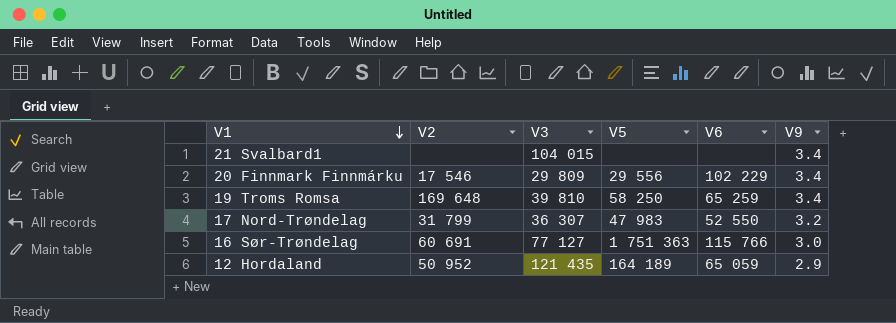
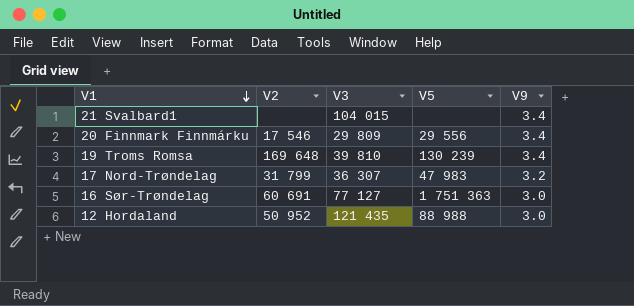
column V6 | position: 5 -> none
19 Troms Romsa | V5: 58 250 -> 130 239
12 Hordaland | V5: 164 189 -> 88 988
12 Hordaland | V9: 2.9 -> 3.0

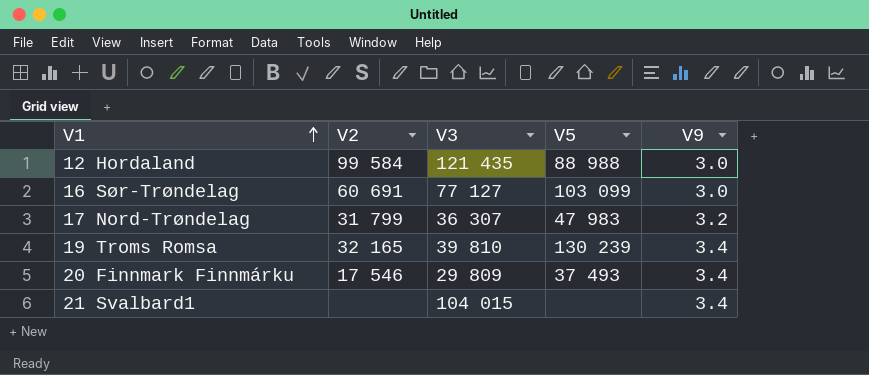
row order: V1 descending -> V1 ascending
12 Hordaland | V2: 50 952 -> 99 584
16 Sør-Trøndelag | V5: 1 751 363 -> 103 099
19 Troms Romsa | V2: 169 648 -> 32 165
20 Finnmark Finnmárku | V5: 29 556 -> 37 493

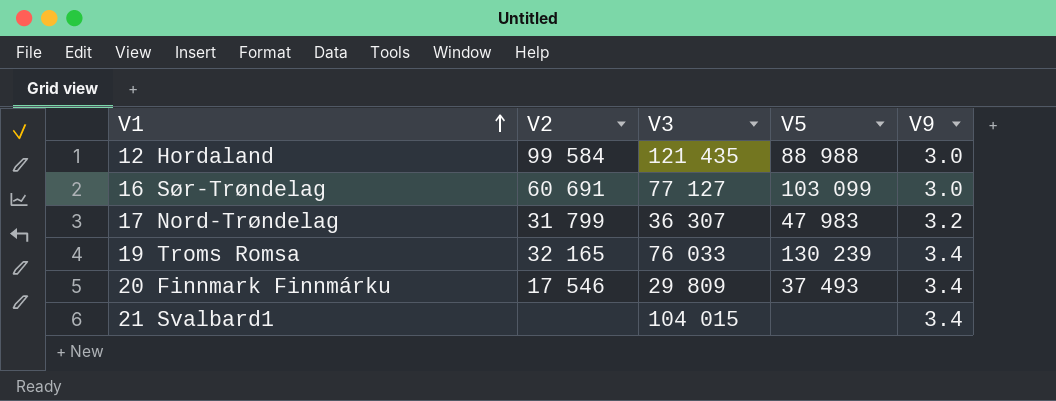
19 Troms Romsa | V3: 39 810 -> 76 033

